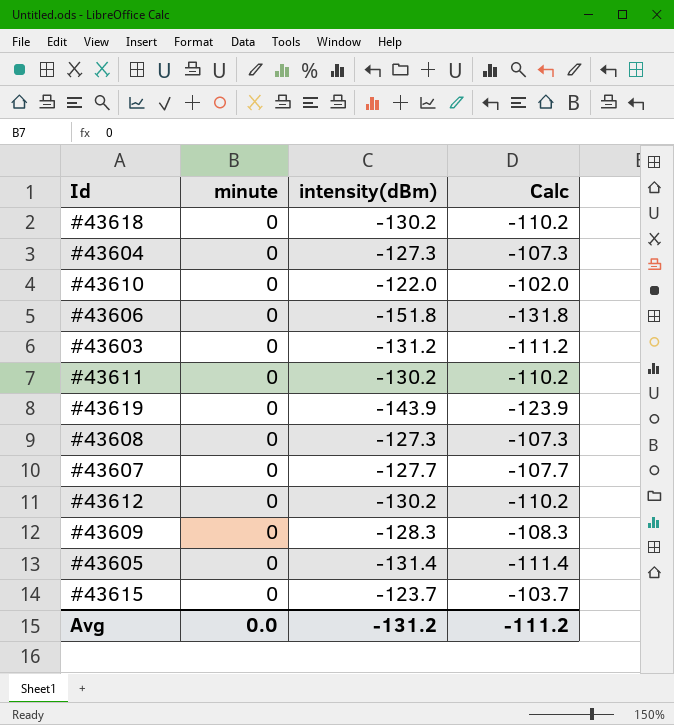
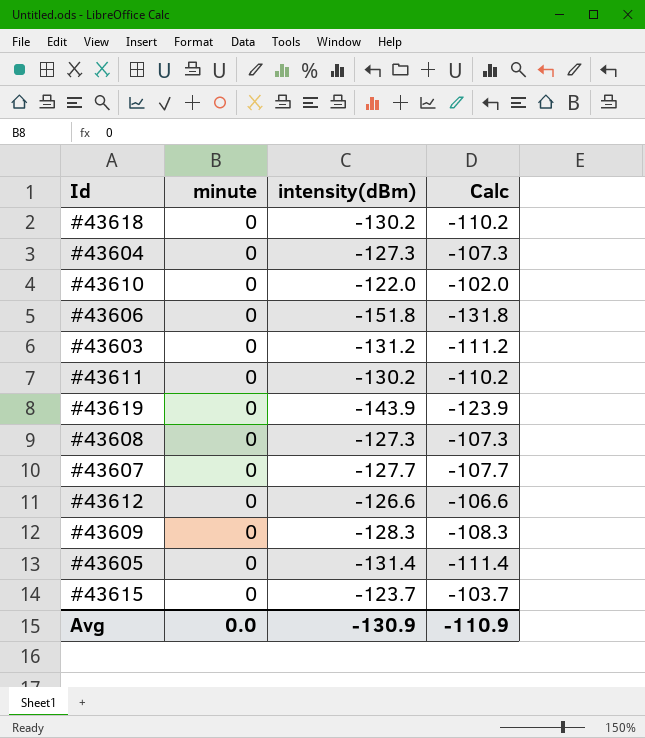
#43612 | intensity(dBm): -130.2 -> -126.6
#43612 | Calc: -110.2 -> -106.6
Avg | intensity(dBm): -131.2 -> -130.9
Avg | Calc: -111.2 -> -110.9

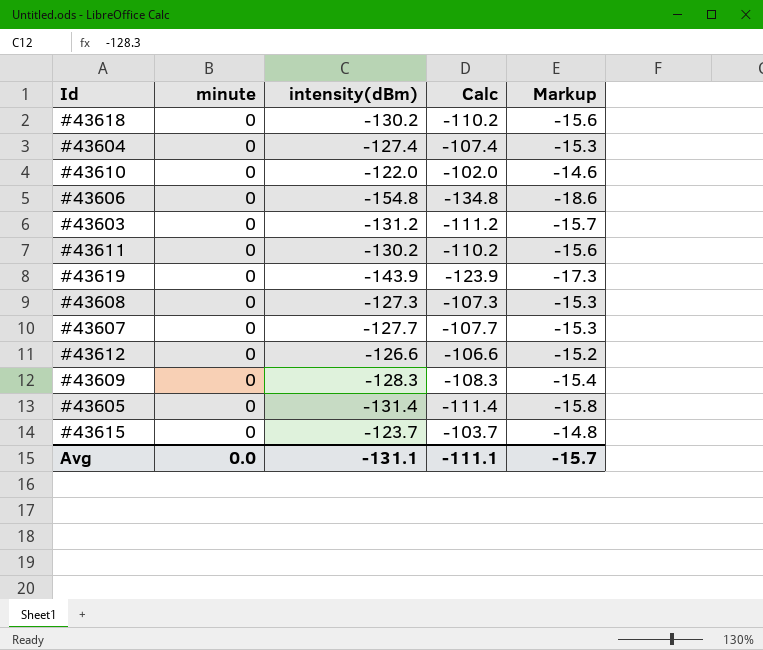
column Markup | formula: none -> [intensity(dBm)] * 0.12
#43604 | intensity(dBm): -127.3 -> -127.4
#43604 | Calc: -107.3 -> -107.4
#43606 | intensity(dBm): -151.8 -> -154.8
#43606 | Calc: -131.8 -> -134.8
Avg | intensity(dBm): -130.9 -> -131.1
Avg | Calc: -110.9 -> -111.1

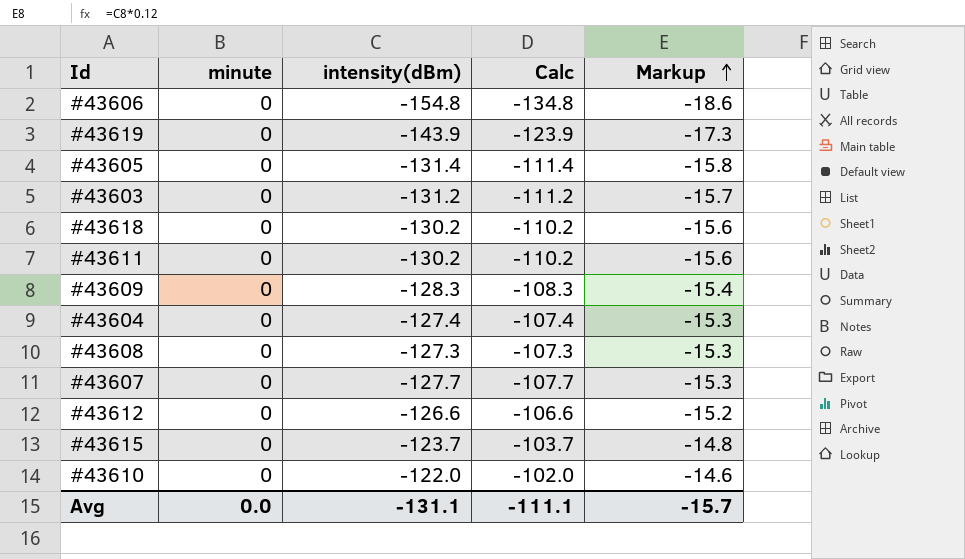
row order: none -> Markup ascending

